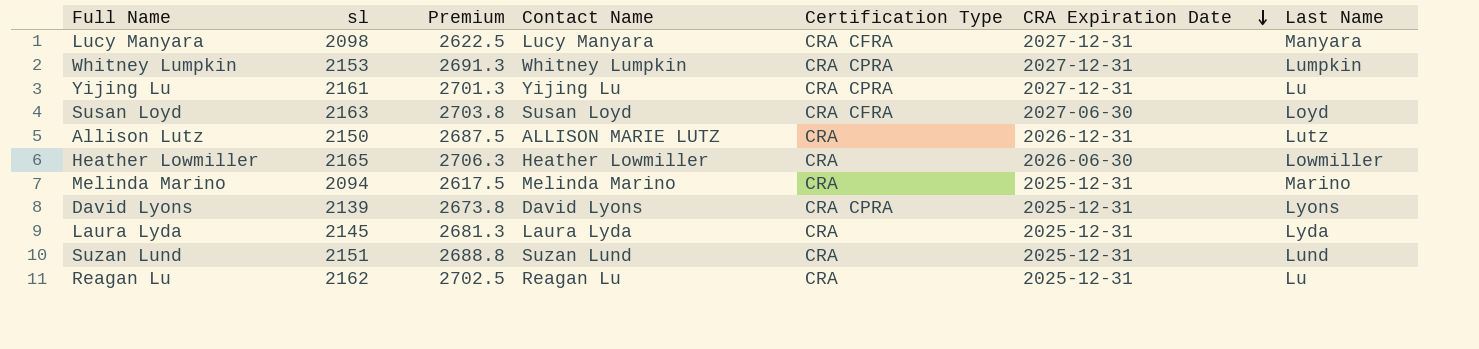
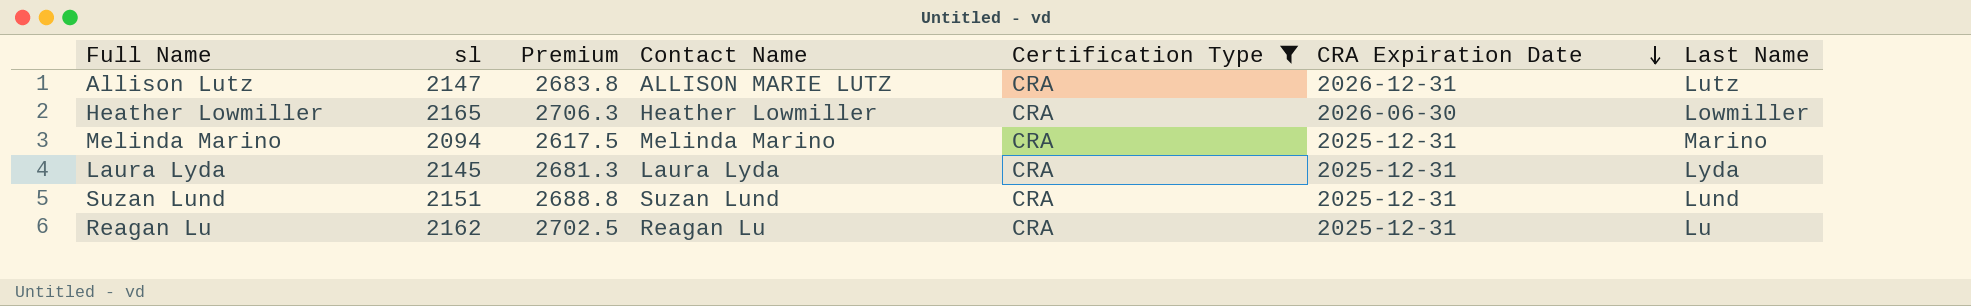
filter: none -> Certification Type = CRA
Allison Lutz | sl: 2150 -> 2147
Allison Lutz | Premium: 2687.5 -> 2683.8

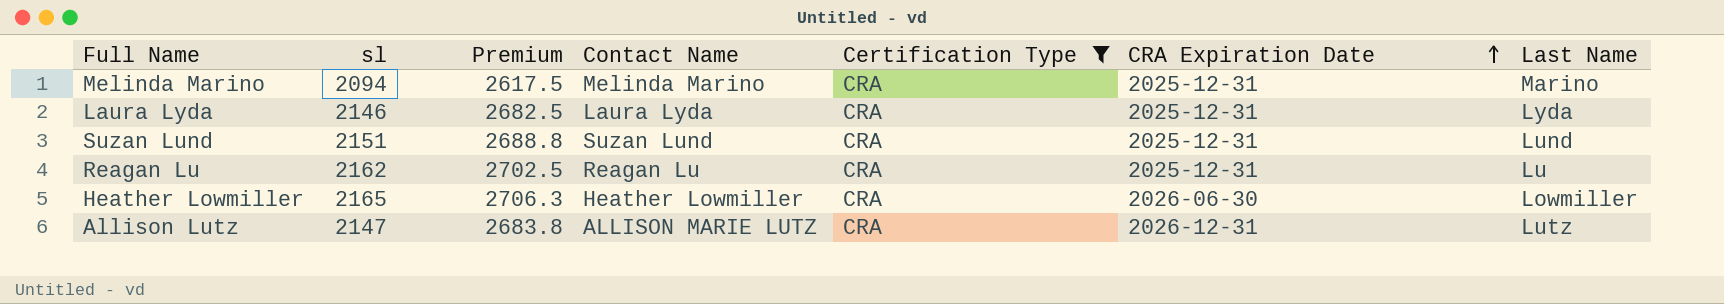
row order: CRA Expiration Date descending -> CRA Expiration Date ascending
Laura Lyda | sl: 2145 -> 2146
Laura Lyda | Premium: 2681.3 -> 2682.5

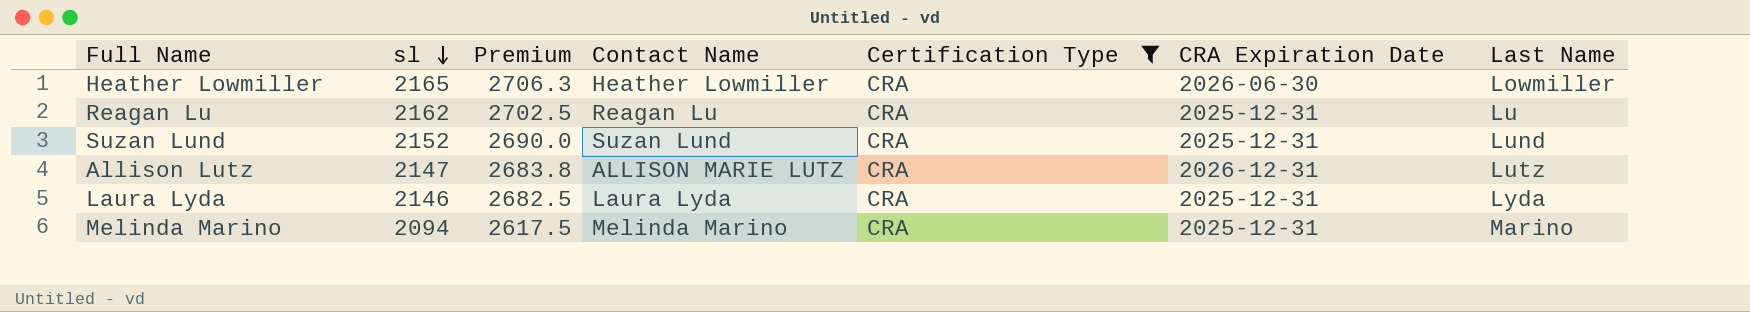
row order: CRA Expiration Date ascending -> sl descending
Suzan Lund | sl: 2151 -> 2152
Suzan Lund | Premium: 2688.8 -> 2690.0

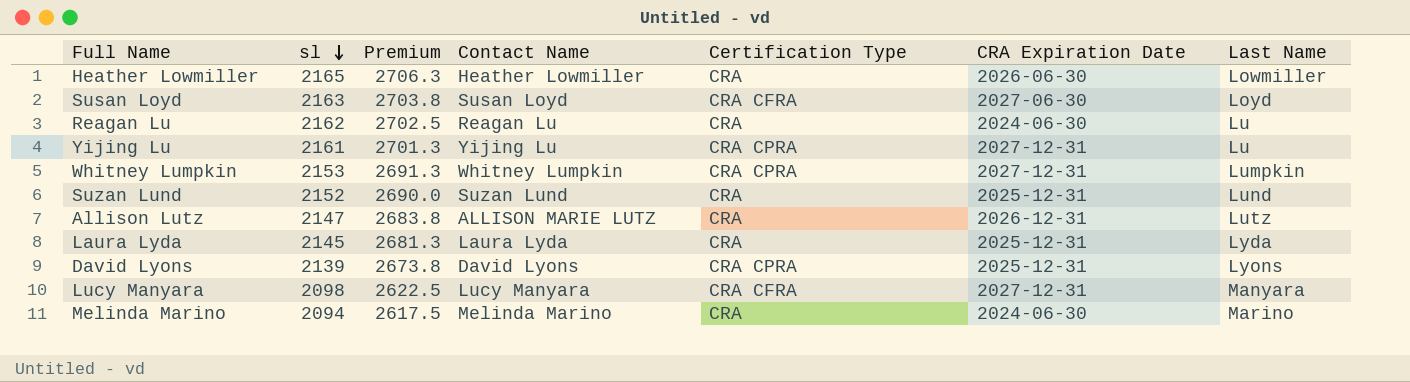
filter: Certification Type = CRA -> none
Reagan Lu | CRA Expiration Date: 2025-12-31 -> 2024-06-30
Laura Lyda | sl: 2146 -> 2145
Laura Lyda | Premium: 2682.5 -> 2681.3
Melinda Marino | CRA Expiration Date: 2025-12-31 -> 2024-06-30

